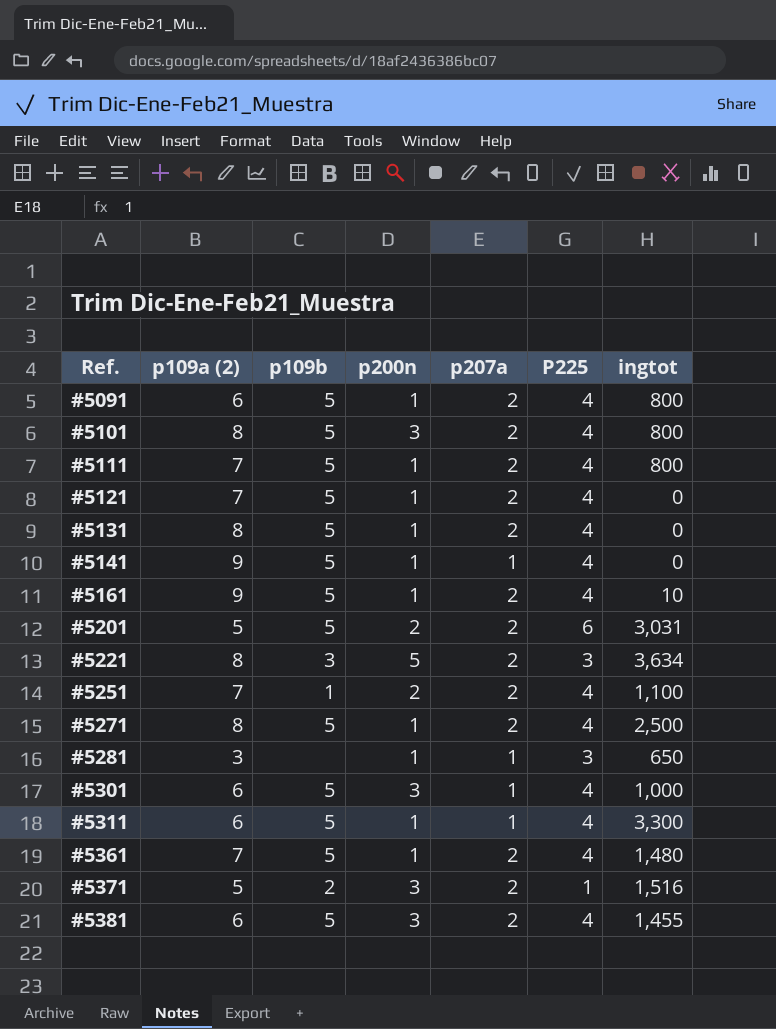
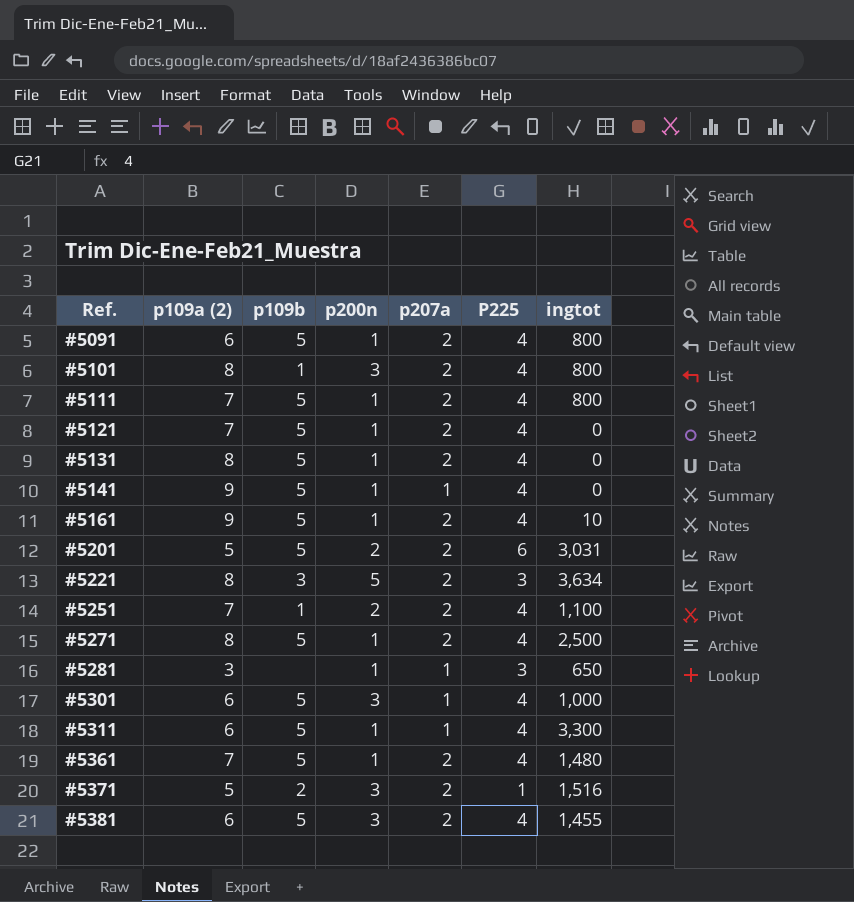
#5101 | p109b: 5 -> 1

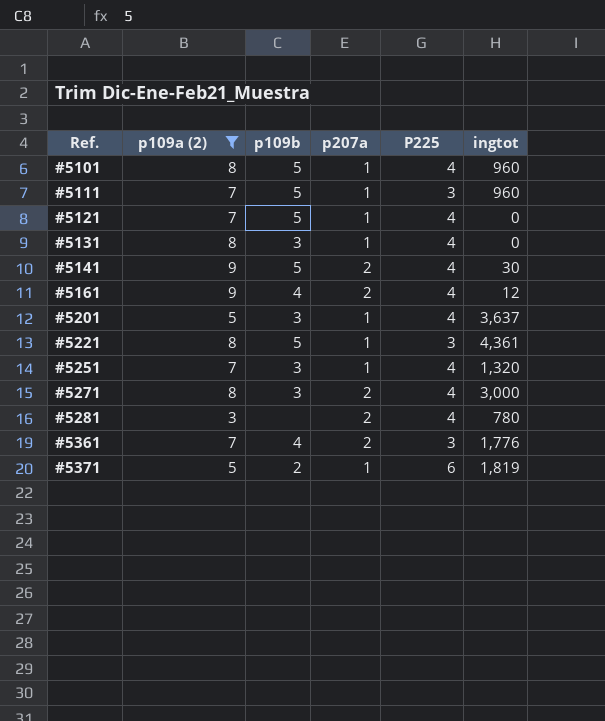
filter: none -> p109a (2) != 6
column p200n | position: 4 -> none
#5101 | p109b: 1 -> 5
#5101 | p207a: 2 -> 1
#5101 | ingtot: 800 -> 960
#5111 | p207a: 2 -> 1
#5111 | P225: 4 -> 3
#5111 | ingtot: 800 -> 960
#5121 | p207a: 2 -> 1
#5131 | p109b: 5 -> 3
#5131 | p207a: 2 -> 1
#5141 | p207a: 1 -> 2
#5141 | ingtot: 0 -> 30
#5161 | p109b: 5 -> 4
#5161 | ingtot: 10 -> 12
#5201 | p109b: 5 -> 3
#5201 | p207a: 2 -> 1
#5201 | P225: 6 -> 4
#5201 | ingtot: 3,031 -> 3,637
#5221 | p109b: 3 -> 5
#5221 | p207a: 2 -> 1
#5221 | ingtot: 3,634 -> 4,361
#5251 | p109b: 1 -> 3
#5251 | p207a: 2 -> 1
#5251 | ingtot: 1,100 -> 1,320
#5271 | p109b: 5 -> 3
#5271 | ingtot: 2,500 -> 3,000
#5281 | p207a: 1 -> 2
#5281 | P225: 3 -> 4
#5281 | ingtot: 650 -> 780
#5361 | p109b: 5 -> 4
#5361 | P225: 4 -> 3
#5361 | ingtot: 1,480 -> 1,776
#5371 | p207a: 2 -> 1
#5371 | P225: 1 -> 6
#5371 | ingtot: 1,516 -> 1,819

